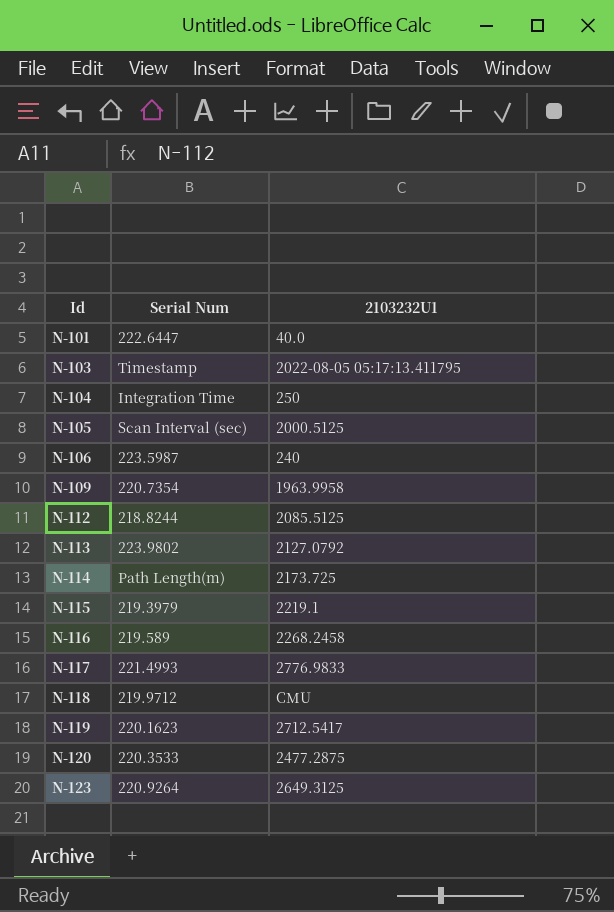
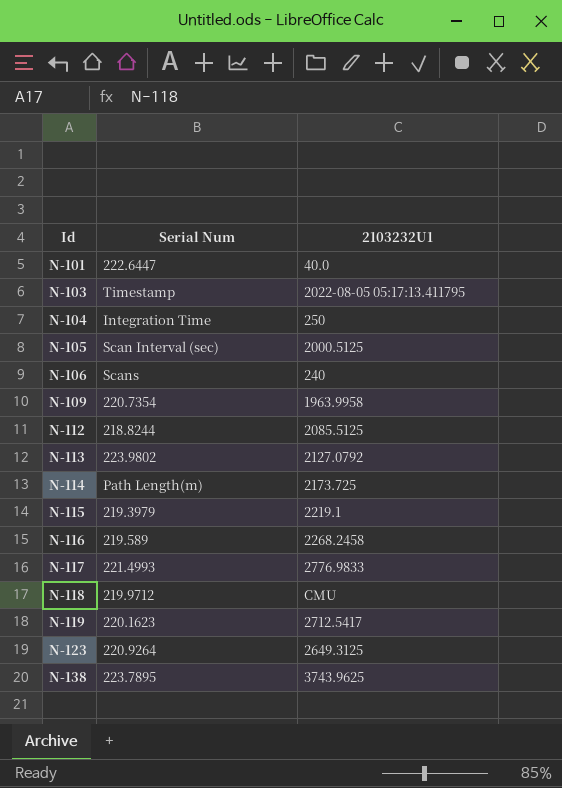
row N-120: 220.3533 | 2477.2875 -> none
N-106 | Serial Num: 223.5987 -> Scans
row N-138: none -> 223.7895 | 3743.9625

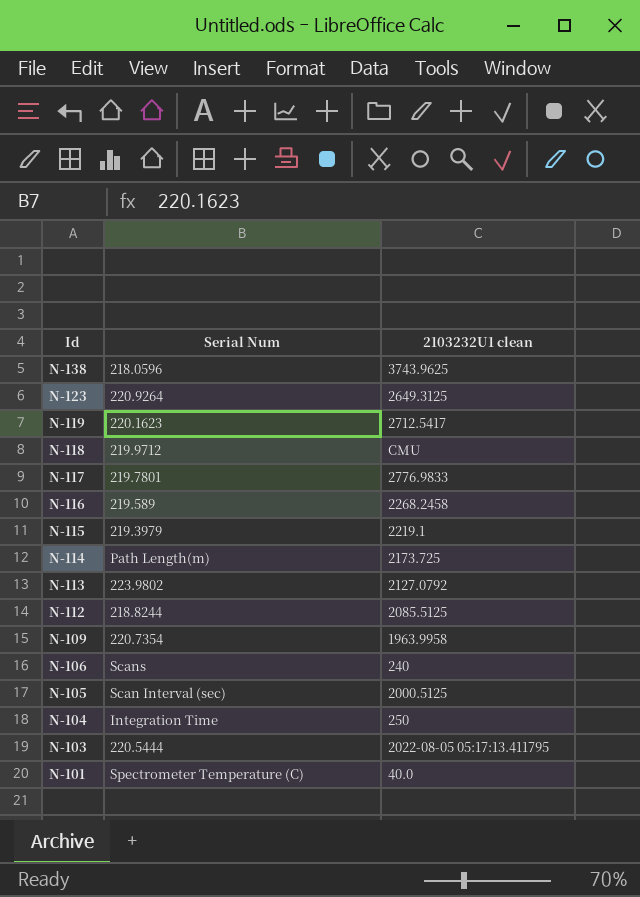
row order: Id ascending -> Id descending
column name: 2103232U1 -> 2103232U1 clean
N-138 | Serial Num: 223.7895 -> 218.0596
N-117 | Serial Num: 221.4993 -> 219.7801
N-103 | Serial Num: Timestamp -> 220.5444
N-101 | Serial Num: 222.6447 -> Spectrometer Temperature (C)

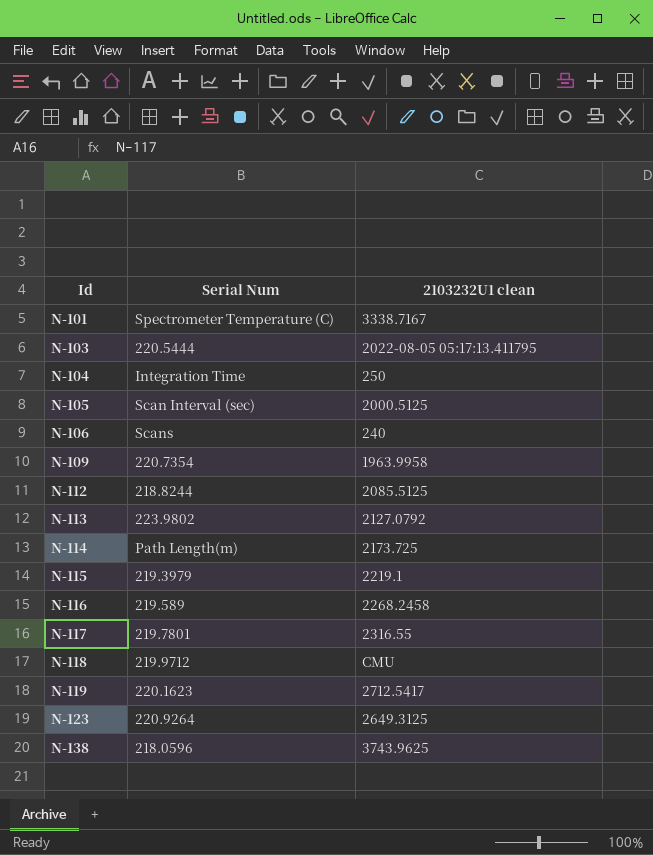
row order: Id descending -> Id ascending
N-101 | 2103232U1 clean: 40.0 -> 3338.7167
N-117 | 2103232U1 clean: 2776.9833 -> 2316.55

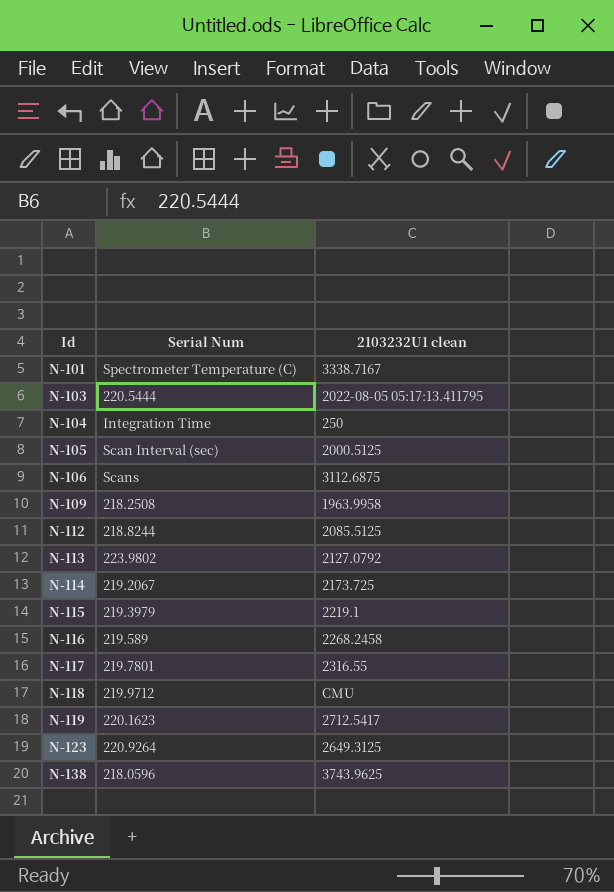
N-106 | 2103232U1 clean: 240 -> 3112.6875
N-109 | Serial Num: 220.7354 -> 218.2508
N-114 | Serial Num: Path Length(m) -> 219.2067

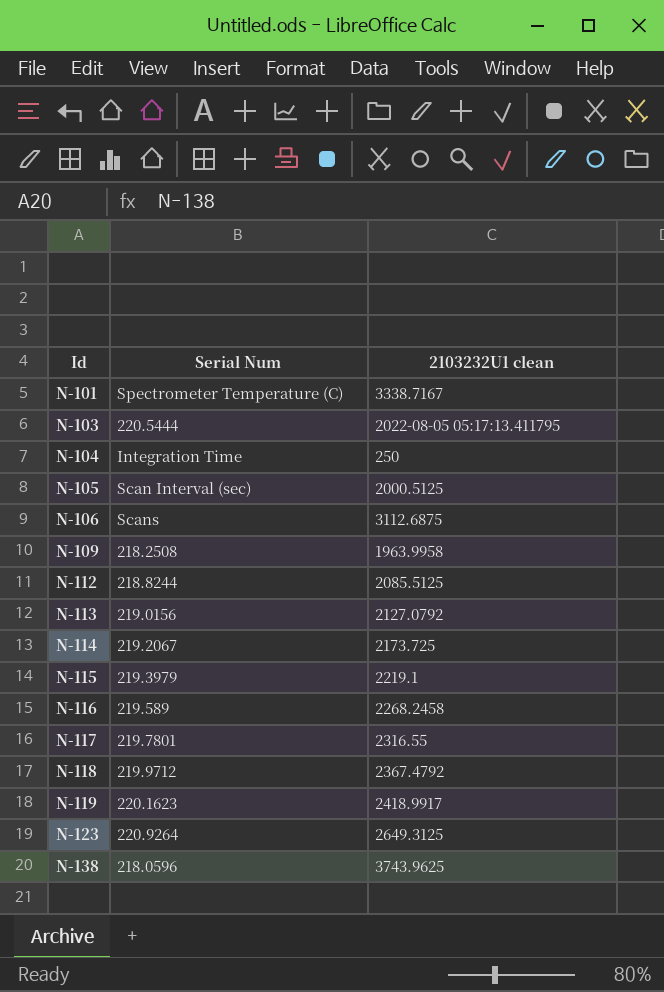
N-113 | Serial Num: 223.9802 -> 219.0156
N-118 | 2103232U1 clean: CMU -> 2367.4792
N-119 | 2103232U1 clean: 2712.5417 -> 2418.9917

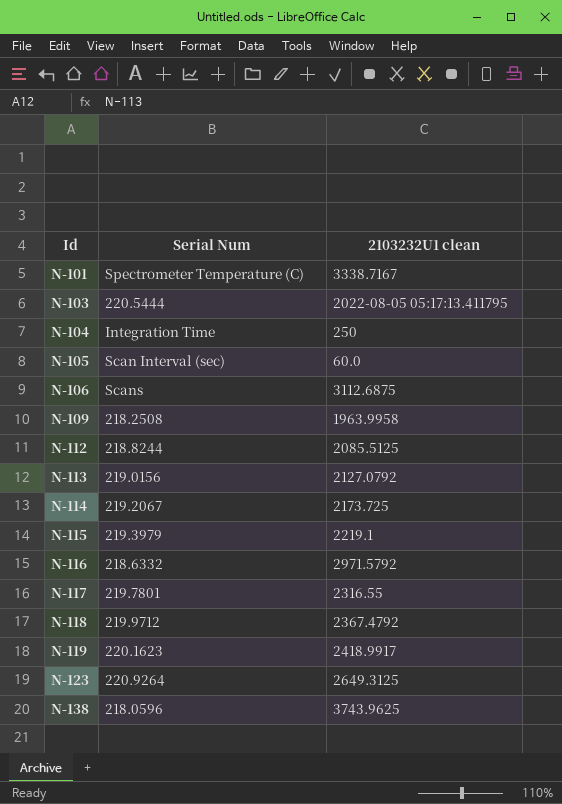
N-105 | 2103232U1 clean: 2000.5125 -> 60.0
N-116 | Serial Num: 219.589 -> 218.6332
N-116 | 2103232U1 clean: 2268.2458 -> 2971.5792

